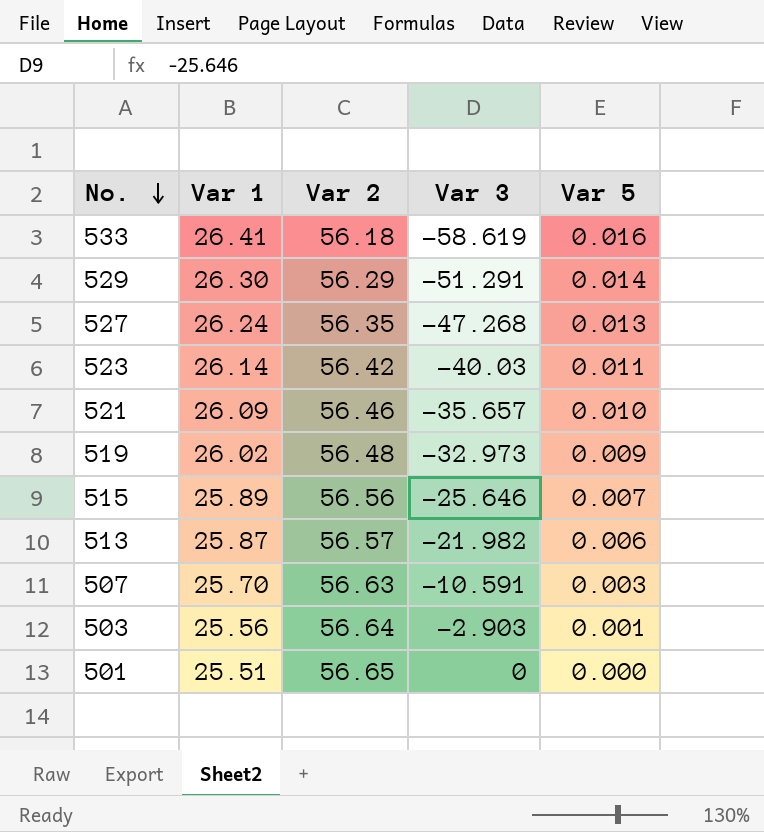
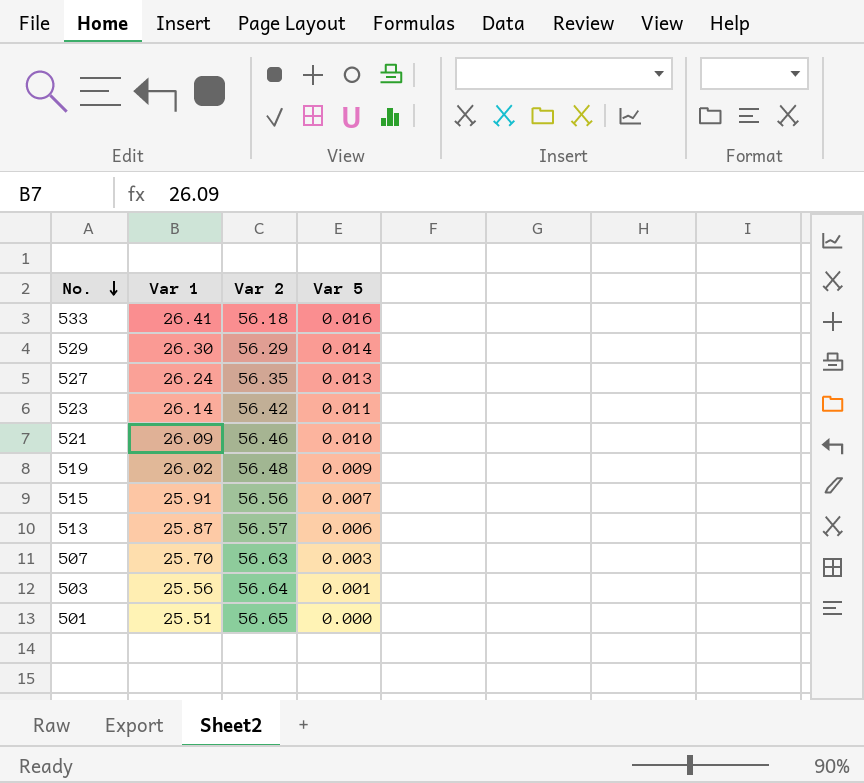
column Var 3 | position: 4 -> none
515 | Var 1: 25.89 -> 25.91

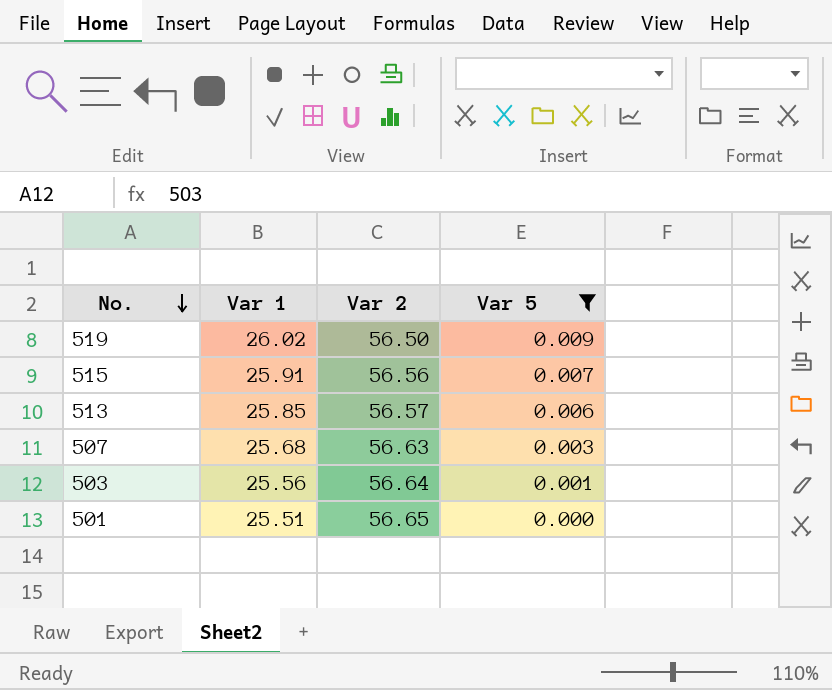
filter: none -> Var 5 <= 0.009
519 | Var 2: 56.48 -> 56.50
513 | Var 1: 25.87 -> 25.85
507 | Var 1: 25.70 -> 25.68

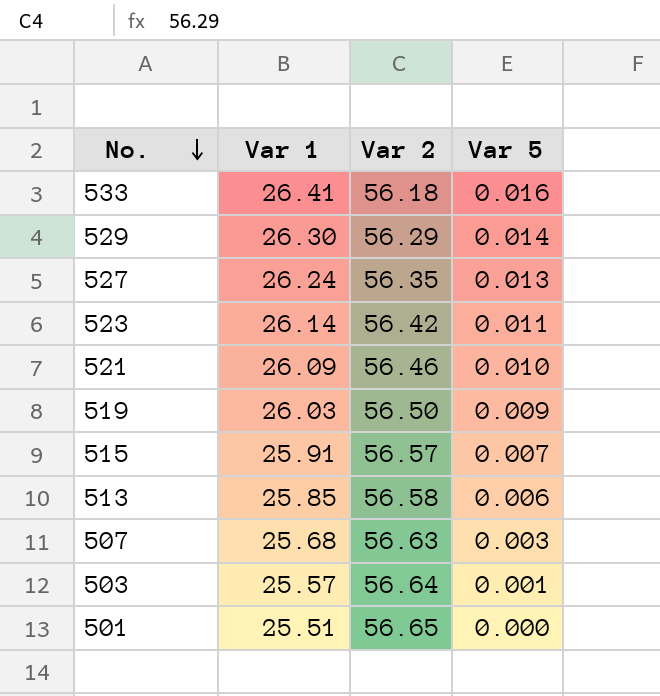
filter: Var 5 <= 0.009 -> none
519 | Var 1: 26.02 -> 26.03
515 | Var 2: 56.56 -> 56.57
513 | Var 2: 56.57 -> 56.58
503 | Var 1: 25.56 -> 25.57

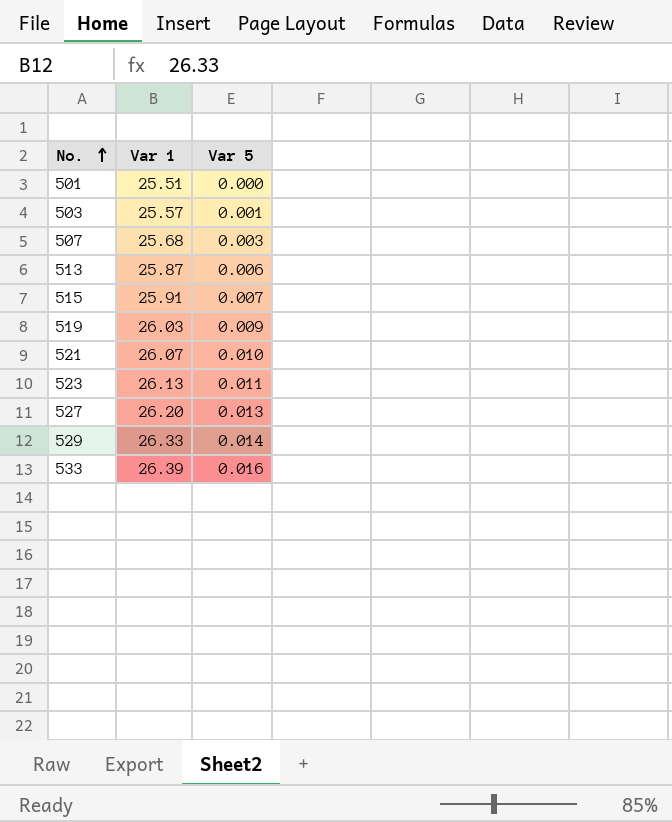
row order: No. descending -> No. ascending
column Var 2 | position: 3 -> none
513 | Var 1: 25.85 -> 25.87
521 | Var 1: 26.09 -> 26.07
523 | Var 1: 26.14 -> 26.13
527 | Var 1: 26.24 -> 26.20
529 | Var 1: 26.30 -> 26.33
533 | Var 1: 26.41 -> 26.39

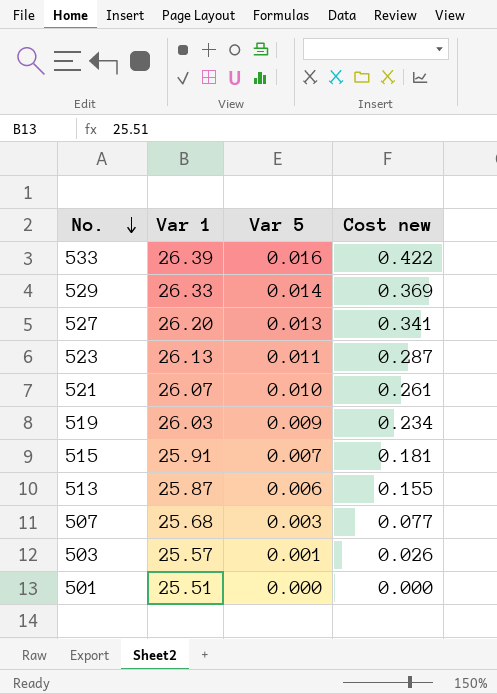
row order: No. ascending -> No. descending
column Cost new | formula: none -> [Var 1] * [Var 5]

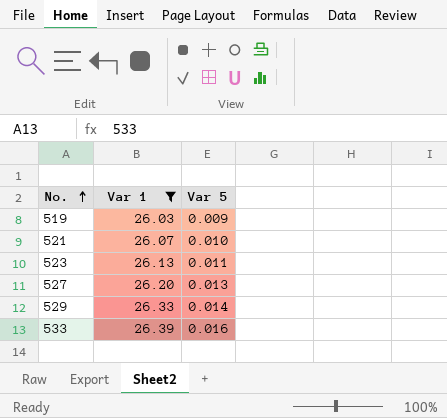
filter: none -> Var 1 >= 26.03
row order: No. descending -> No. ascending
column Cost new | formula: [Var 1] * [Var 5] -> none

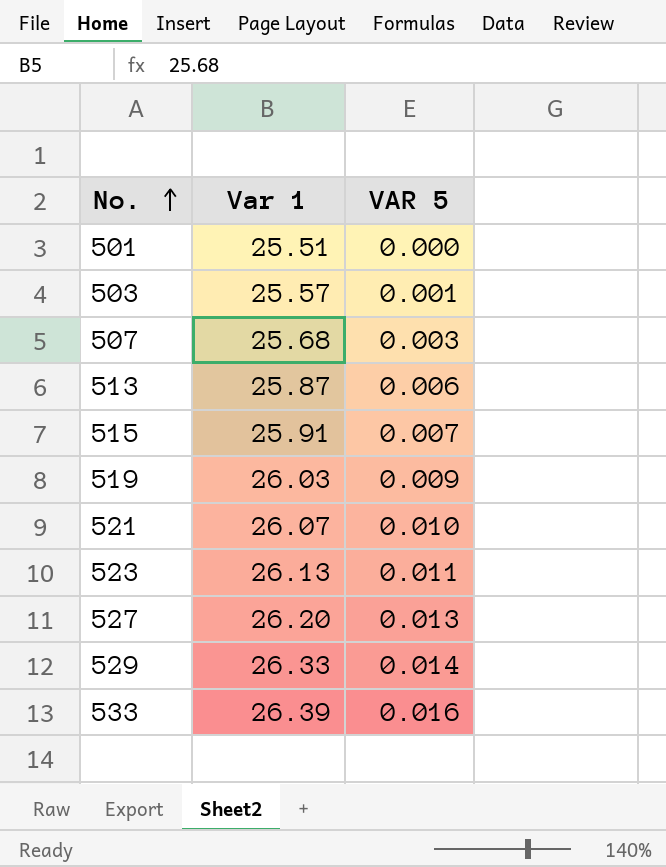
filter: Var 1 >= 26.03 -> none
column name: Var 5 -> VAR 5

